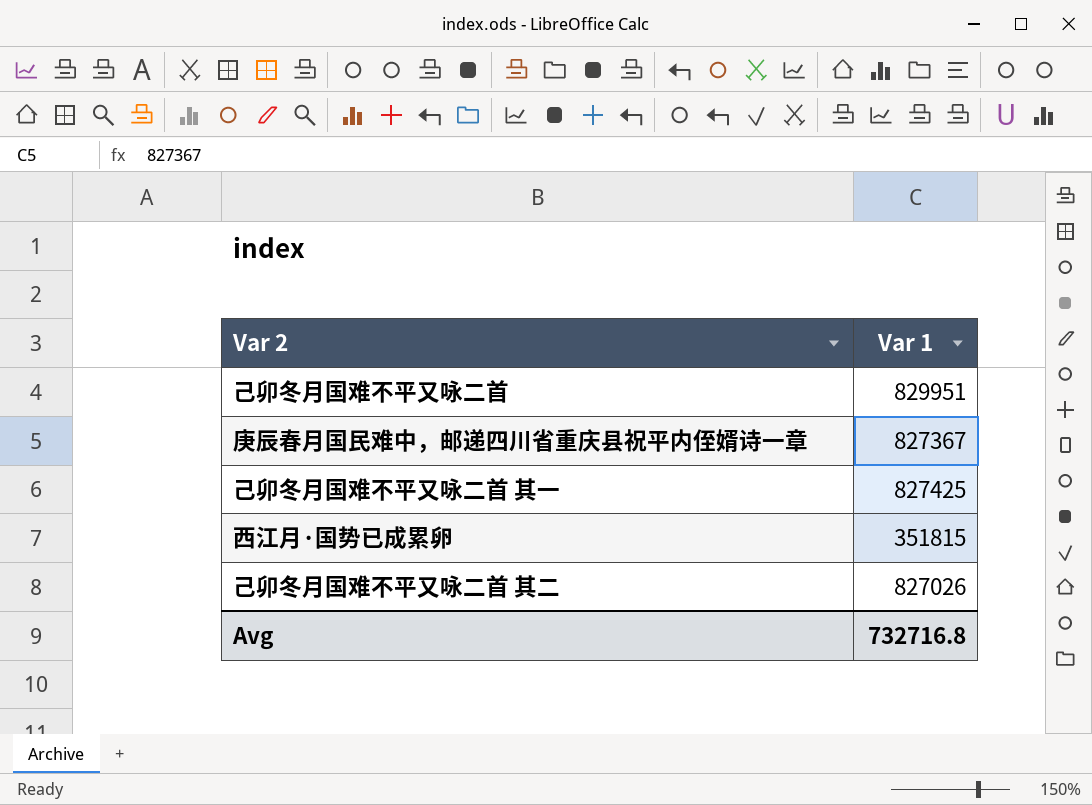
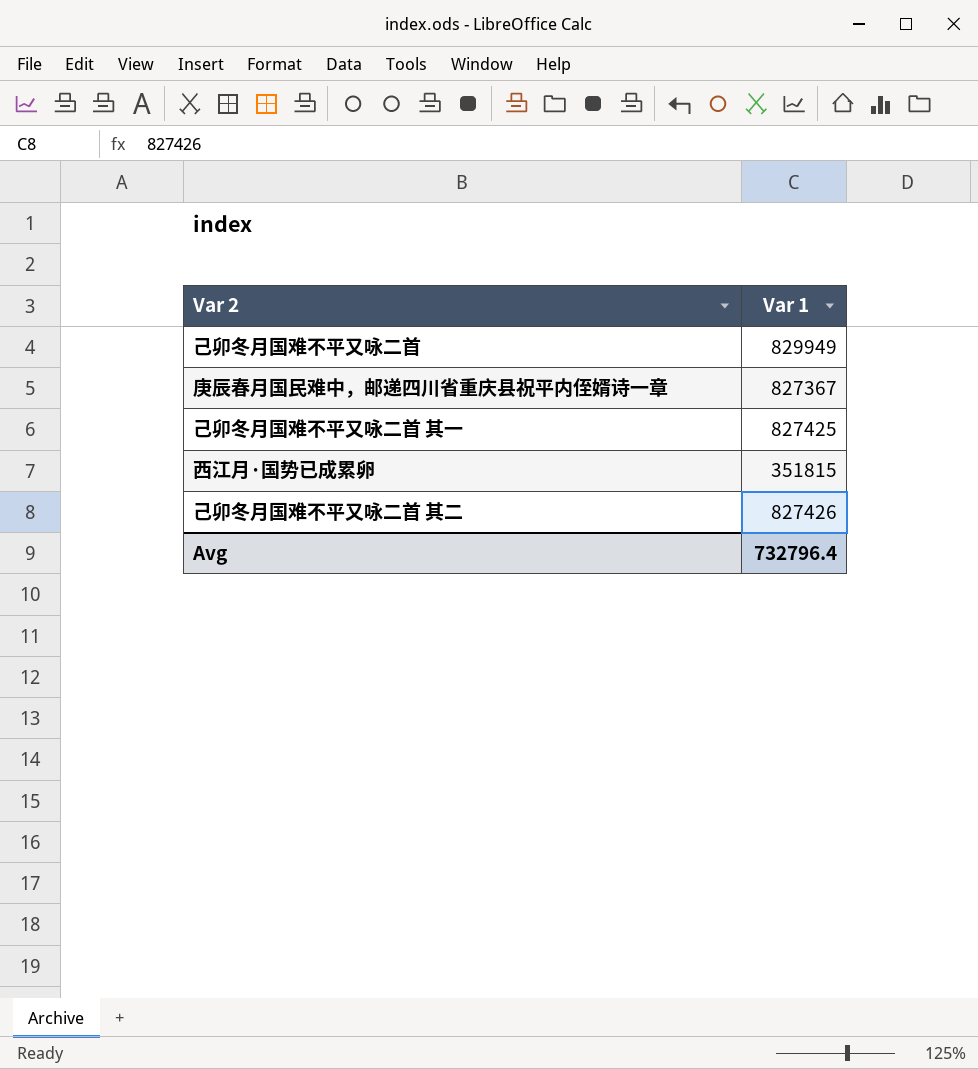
己卯冬月国难不平又咏二首 | Var 1: 829951 -> 829949
己卯冬月国难不平又咏二首 其二 | Var 1: 827026 -> 827426
Avg | Var 1: 732716.8 -> 732796.4

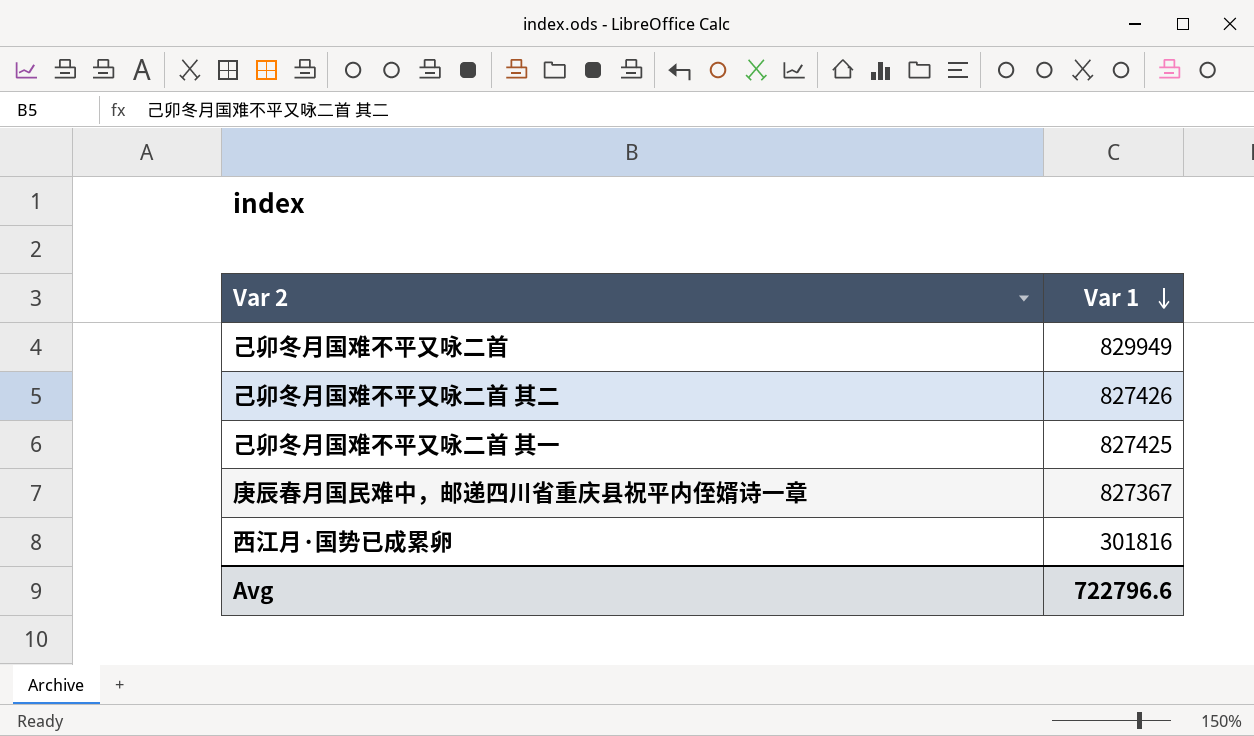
row order: none -> Var 1 descending
西江月·国势已成累卵 | Var 1: 351815 -> 301816
Avg | Var 1: 732796.4 -> 722796.6

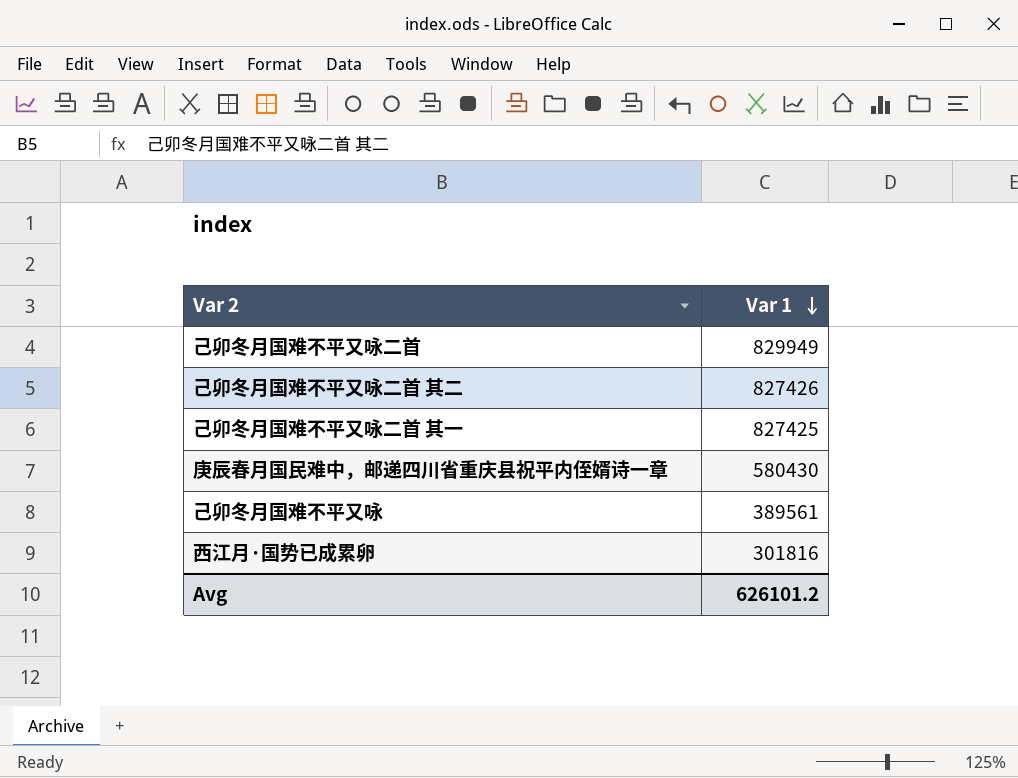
庚辰春月国民难中，邮递四川省重庆县祝平内侄婿诗一章 | Var 1: 827367 -> 580430
row 己卯冬月国难不平又咏: none -> 389561
Avg | Var 1: 722796.6 -> 626101.2

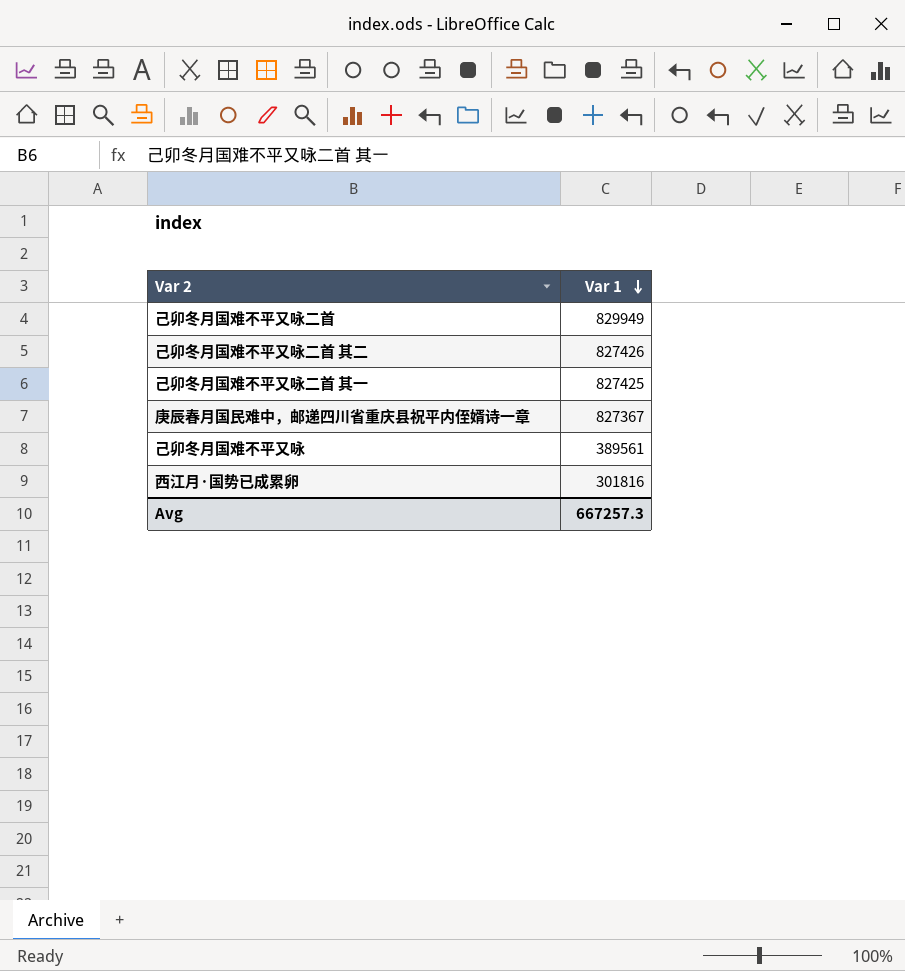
庚辰春月国民难中，邮递四川省重庆县祝平内侄婿诗一章 | Var 1: 580430 -> 827367
Avg | Var 1: 626101.2 -> 667257.3

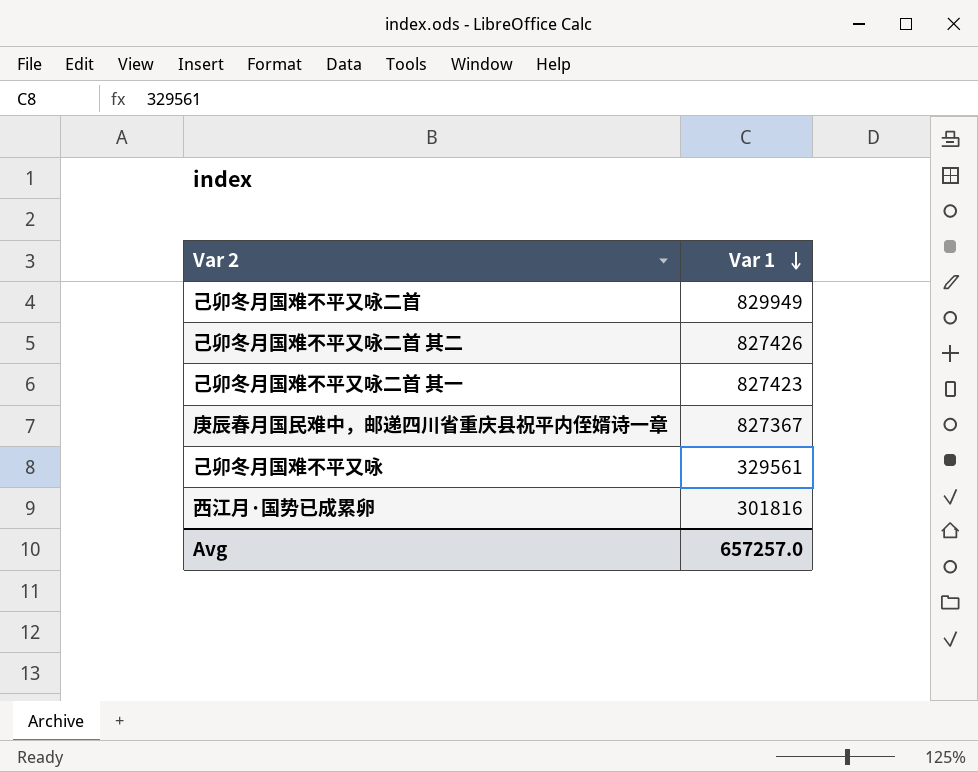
己卯冬月国难不平又咏二首 其一 | Var 1: 827425 -> 827423
己卯冬月国难不平又咏 | Var 1: 389561 -> 329561
Avg | Var 1: 667257.3 -> 657257.0

